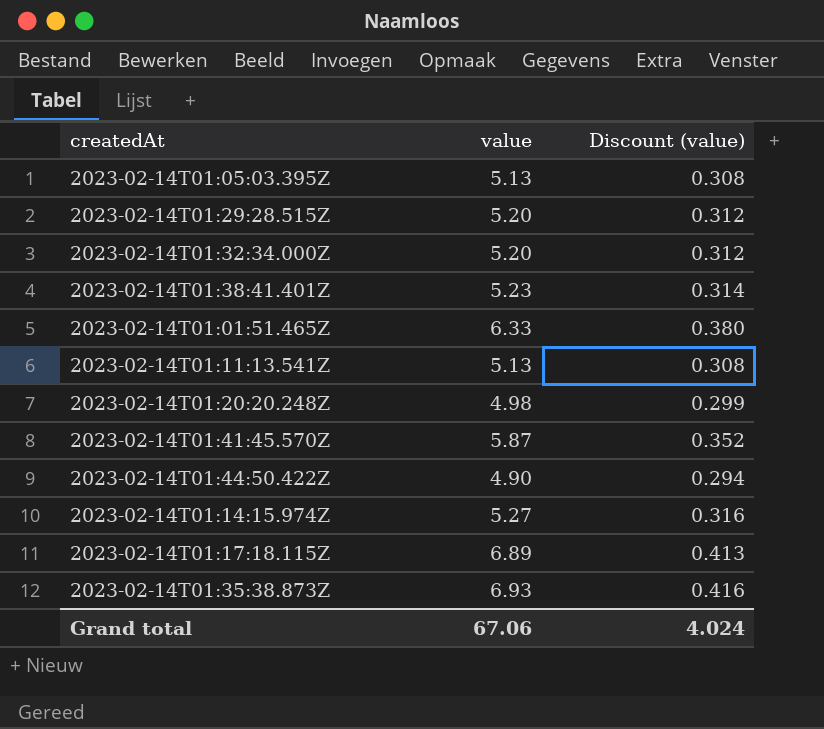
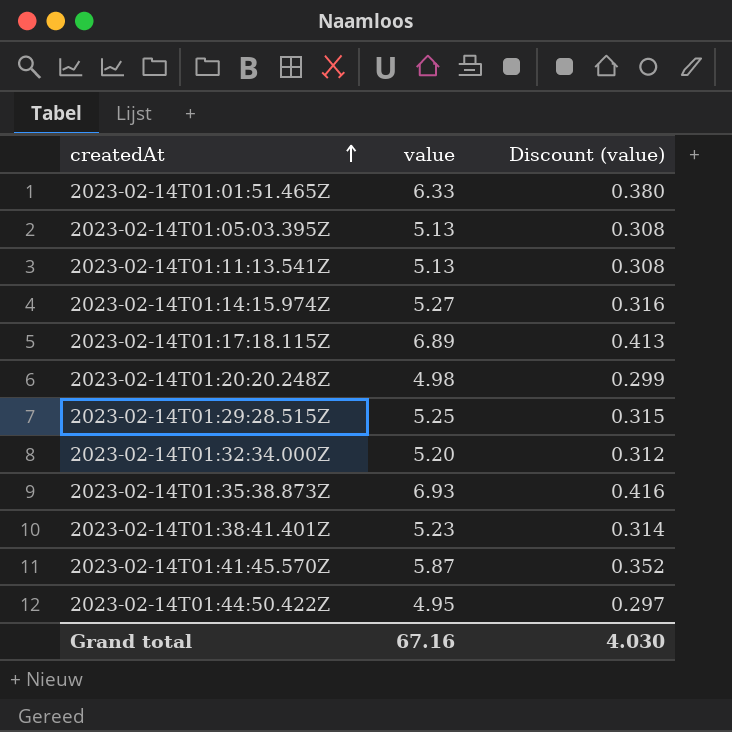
row order: none -> createdAt ascending
2023-02-14T01:29:28.515Z | value: 5.20 -> 5.25
2023-02-14T01:29:28.515Z | Discount (value): 0.312 -> 0.315
2023-02-14T01:44:50.422Z | value: 4.90 -> 4.95
2023-02-14T01:44:50.422Z | Discount (value): 0.294 -> 0.297
Grand total | value: 67.06 -> 67.16
Grand total | Discount (value): 4.024 -> 4.030

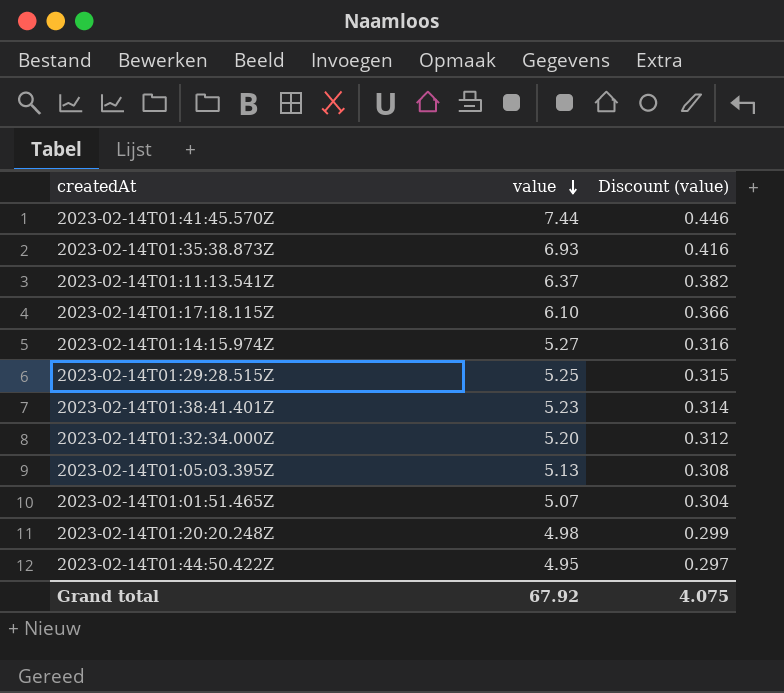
row order: createdAt ascending -> value descending
2023-02-14T01:41:45.570Z | value: 5.87 -> 7.44
2023-02-14T01:41:45.570Z | Discount (value): 0.352 -> 0.446
2023-02-14T01:11:13.541Z | value: 5.13 -> 6.37
2023-02-14T01:11:13.541Z | Discount (value): 0.308 -> 0.382
2023-02-14T01:17:18.115Z | value: 6.89 -> 6.10
2023-02-14T01:17:18.115Z | Discount (value): 0.413 -> 0.366
2023-02-14T01:01:51.465Z | value: 6.33 -> 5.07
2023-02-14T01:01:51.465Z | Discount (value): 0.380 -> 0.304
Grand total | value: 67.16 -> 67.92
Grand total | Discount (value): 4.030 -> 4.075

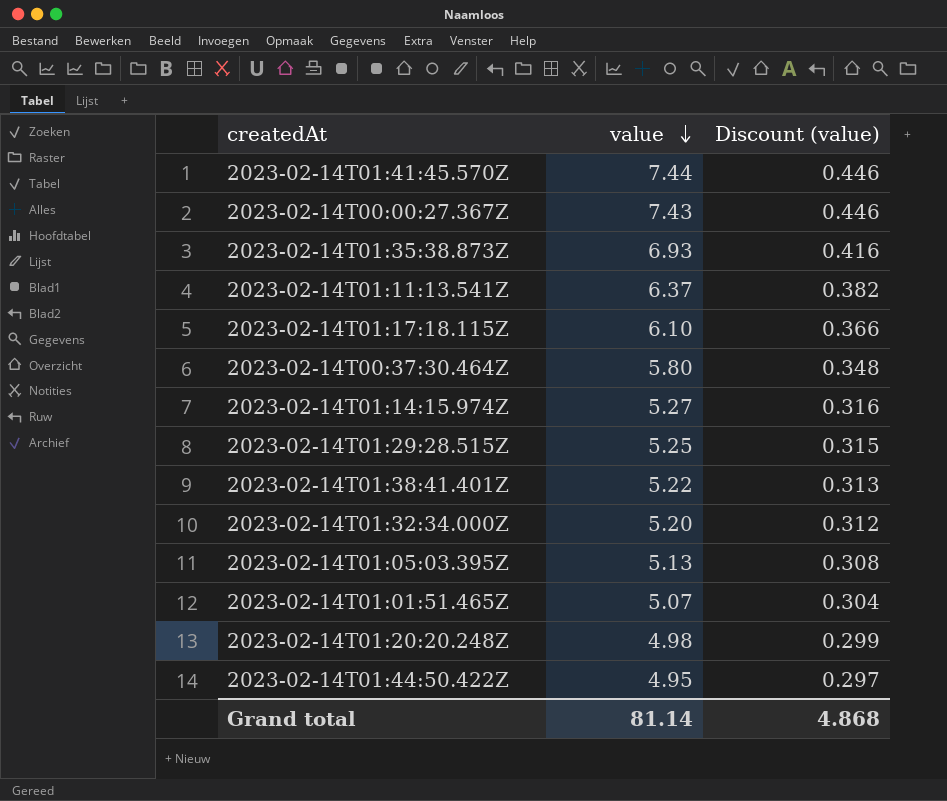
row 2023-02-14T00:00:27.367Z: none -> 7.43 | 0.446
row 2023-02-14T00:37:30.464Z: none -> 5.80 | 0.348
2023-02-14T01:38:41.401Z | value: 5.23 -> 5.22
2023-02-14T01:38:41.401Z | Discount (value): 0.314 -> 0.313
Grand total | value: 67.92 -> 81.14
Grand total | Discount (value): 4.075 -> 4.868

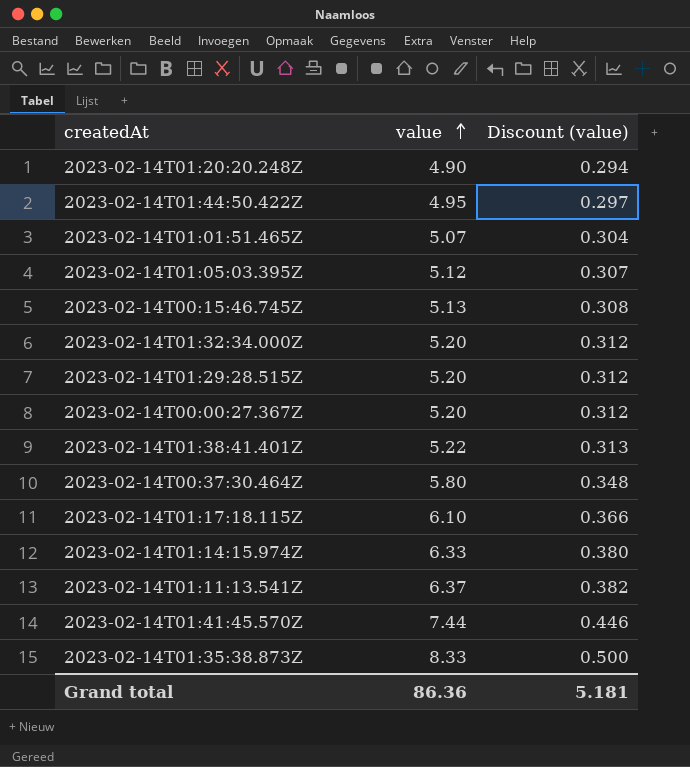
row order: value descending -> value ascending
2023-02-14T01:20:20.248Z | value: 4.98 -> 4.90
2023-02-14T01:20:20.248Z | Discount (value): 0.299 -> 0.294
2023-02-14T01:05:03.395Z | value: 5.13 -> 5.12
2023-02-14T01:05:03.395Z | Discount (value): 0.308 -> 0.307
row 2023-02-14T00:15:46.745Z: none -> 5.13 | 0.308
2023-02-14T01:29:28.515Z | value: 5.25 -> 5.20
2023-02-14T01:29:28.515Z | Discount (value): 0.315 -> 0.312
2023-02-14T00:00:27.367Z | value: 7.43 -> 5.20
2023-02-14T00:00:27.367Z | Discount (value): 0.446 -> 0.312
2023-02-14T01:14:15.974Z | value: 5.27 -> 6.33
2023-02-14T01:14:15.974Z | Discount (value): 0.316 -> 0.380
2023-02-14T01:35:38.873Z | value: 6.93 -> 8.33
2023-02-14T01:35:38.873Z | Discount (value): 0.416 -> 0.500
Grand total | value: 81.14 -> 86.36
Grand total | Discount (value): 4.868 -> 5.181

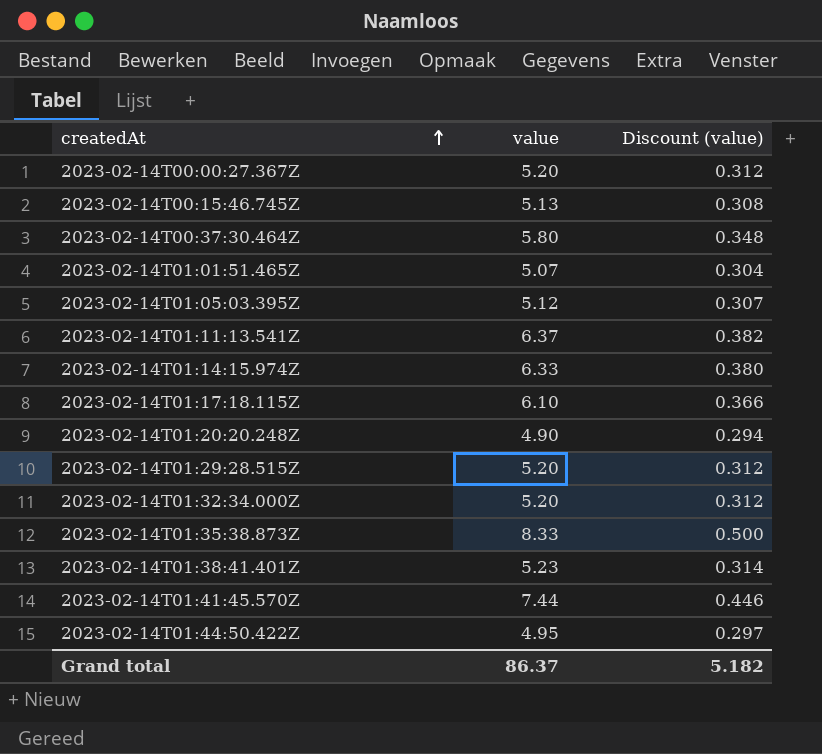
row order: value ascending -> createdAt ascending
2023-02-14T01:38:41.401Z | value: 5.22 -> 5.23
2023-02-14T01:38:41.401Z | Discount (value): 0.313 -> 0.314
Grand total | value: 86.36 -> 86.37
Grand total | Discount (value): 5.181 -> 5.182

